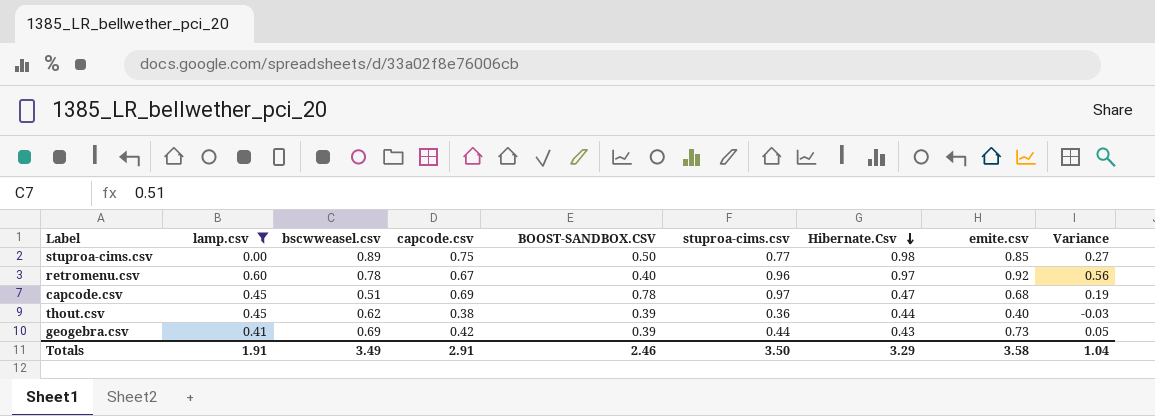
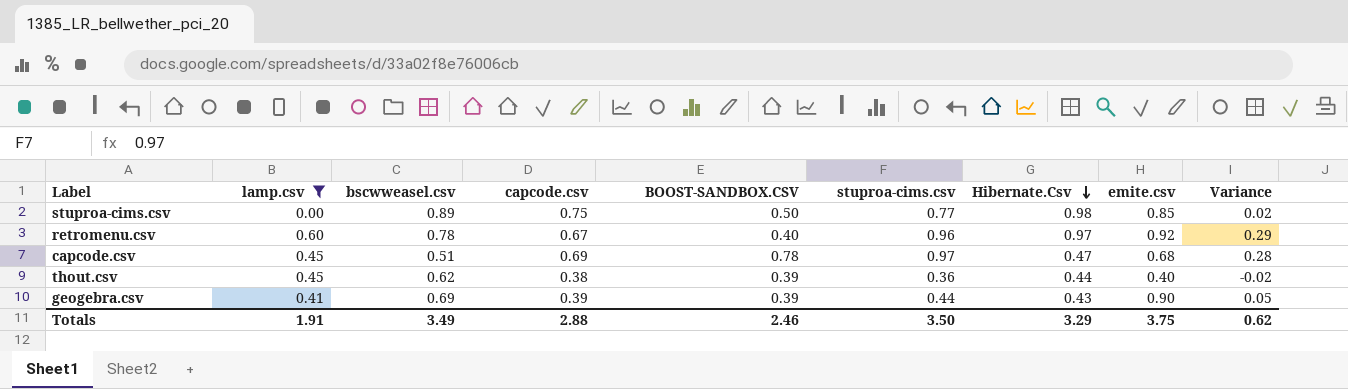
column Variance | formula: [stuproa-cims.csv] - [BOOST-SANDBOX.CSV] -> [stuproa-cims.csv] - [capcode.csv]
geogebra.csv | capcode.csv: 0.42 -> 0.39
geogebra.csv | emite.csv: 0.73 -> 0.90
Totals | capcode.csv: 2.91 -> 2.88
Totals | emite.csv: 3.58 -> 3.75
Totals | Variance: 1.04 -> 0.62

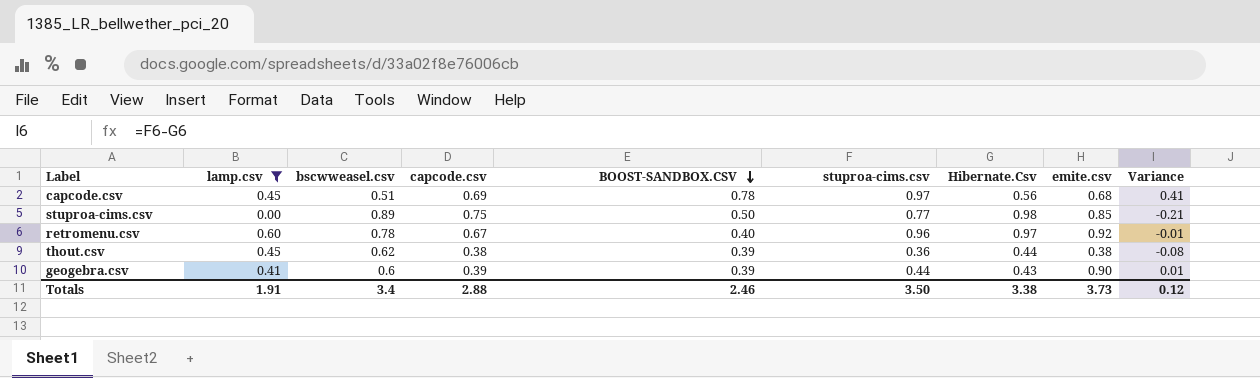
row order: Hibernate.Csv descending -> BOOST-SANDBOX.CSV descending
column Variance | formula: [stuproa-cims.csv] - [capcode.csv] -> [stuproa-cims.csv] - [Hibernate.Csv]
capcode.csv | Hibernate.Csv: 0.47 -> 0.56
thout.csv | emite.csv: 0.40 -> 0.38
geogebra.csv | bscwweasel.csv: 0.69 -> 0.6
Totals | bscwweasel.csv: 3.49 -> 3.4
Totals | Hibernate.Csv: 3.29 -> 3.38
Totals | emite.csv: 3.75 -> 3.73
Totals | Variance: 0.62 -> 0.12

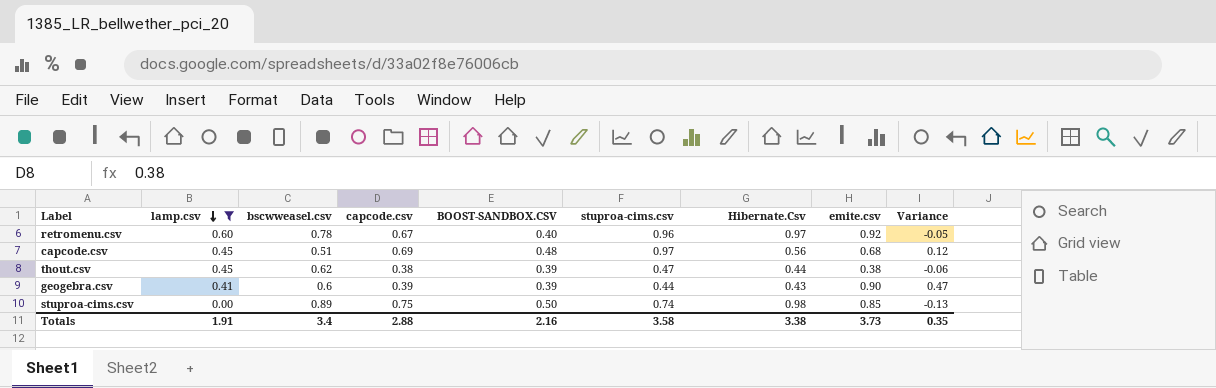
row order: BOOST-SANDBOX.CSV descending -> lamp.csv descending
column Variance | formula: [stuproa-cims.csv] - [Hibernate.Csv] -> [emite.csv] - [Hibernate.Csv]
capcode.csv | BOOST-SANDBOX.CSV: 0.78 -> 0.48
thout.csv | stuproa-cims.csv: 0.36 -> 0.47
stuproa-cims.csv | stuproa-cims.csv: 0.77 -> 0.74
Totals | BOOST-SANDBOX.CSV: 2.46 -> 2.16
Totals | stuproa-cims.csv: 3.50 -> 3.58
Totals | Variance: 0.12 -> 0.35

